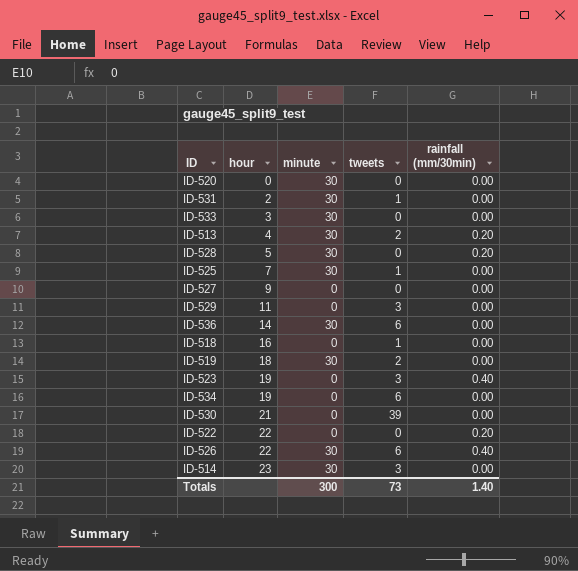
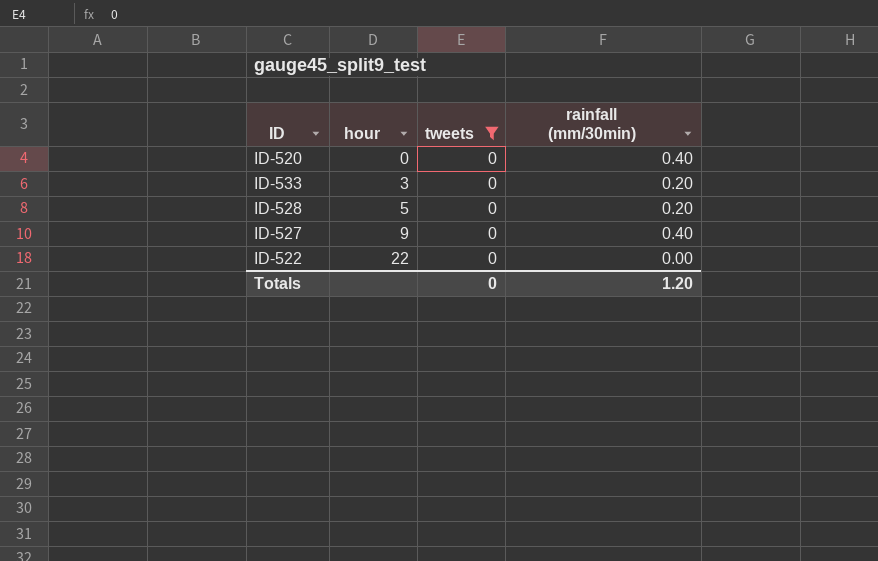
filter: none -> tweets = 0
column minute | position: 3 -> none
ID-520 | rainfall (mm/30min): 0.00 -> 0.40
ID-533 | rainfall (mm/30min): 0.00 -> 0.20
ID-527 | rainfall (mm/30min): 0.00 -> 0.40
ID-522 | rainfall (mm/30min): 0.20 -> 0.00
Totals | tweets: 73 -> 0
Totals | rainfall (mm/30min): 1.40 -> 1.20

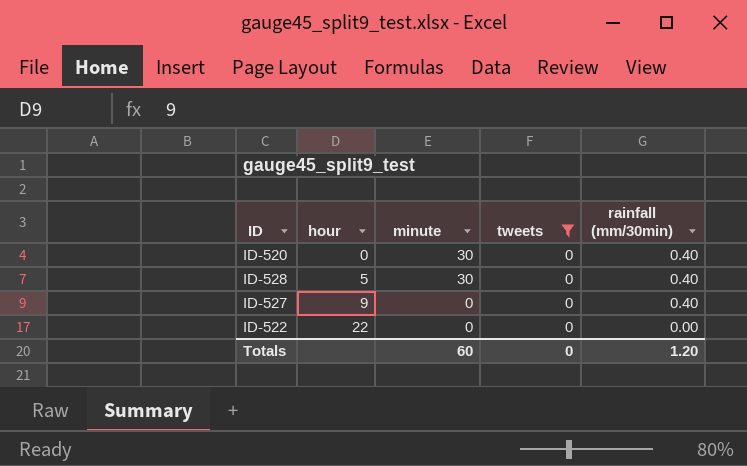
column minute | position: none -> 3
row ID-533: 3 | 0 | 0.20 -> none
ID-528 | rainfall (mm/30min): 0.20 -> 0.40

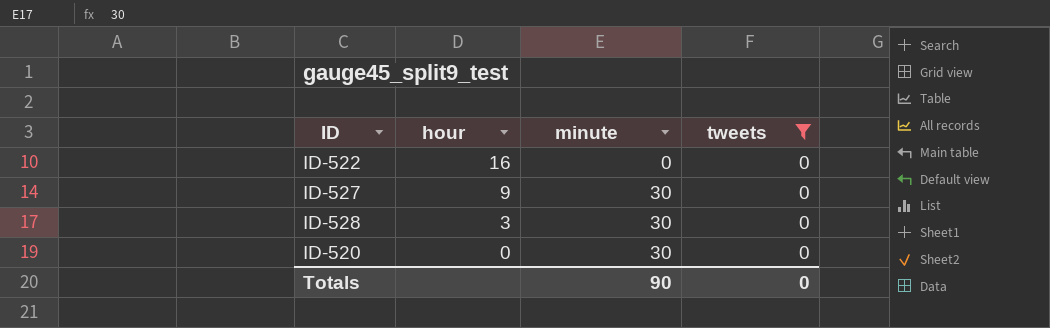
row order: hour ascending -> hour descending
column rainfall (mm/30min) | position: 5 -> none
ID-522 | hour: 22 -> 16
ID-527 | minute: 0 -> 30
ID-528 | hour: 5 -> 3
Totals | minute: 60 -> 90

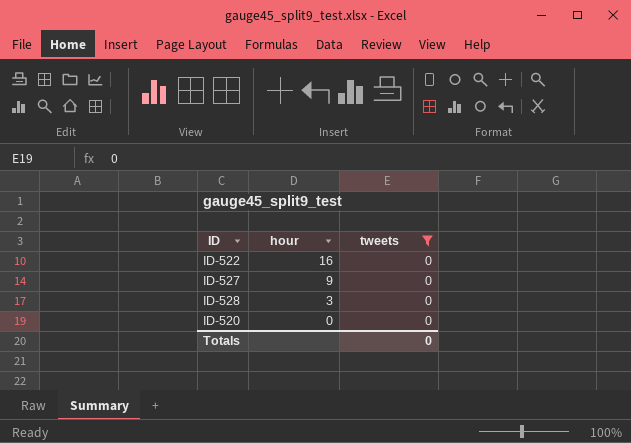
column minute | position: 3 -> none

